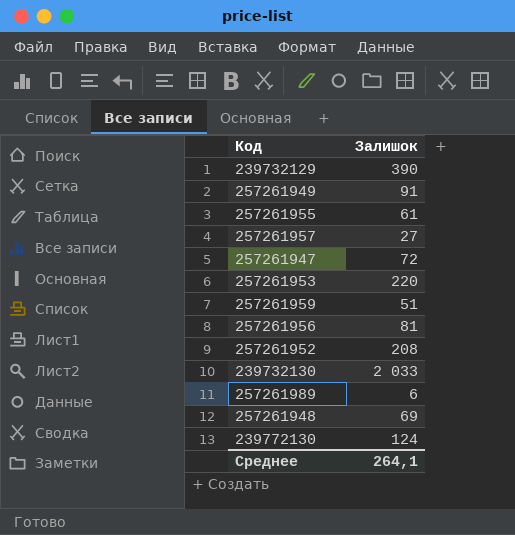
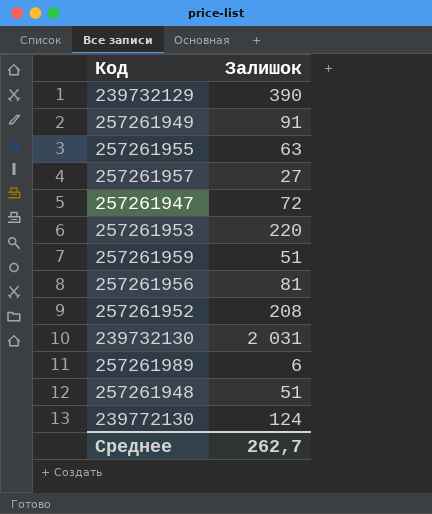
257261955 | Залишок: 61 -> 63
239732130 | Залишок: 2 033 -> 2 031
257261948 | Залишок: 69 -> 51
Среднее | Залишок: 264,1 -> 262,7

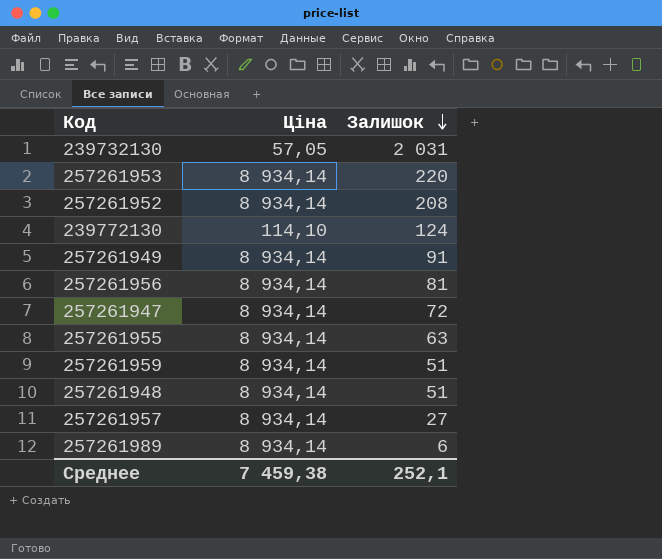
row order: none -> Залишок descending
column Ціна | position: none -> 2
row 239732129: 390 -> none
Среднее | Залишок: 262,7 -> 252,1

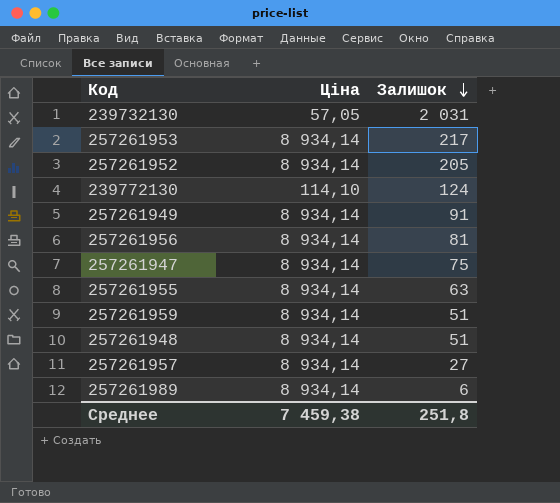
257261953 | Залишок: 220 -> 217
257261952 | Залишок: 208 -> 205
257261947 | Залишок: 72 -> 75
Среднее | Залишок: 252,1 -> 251,8

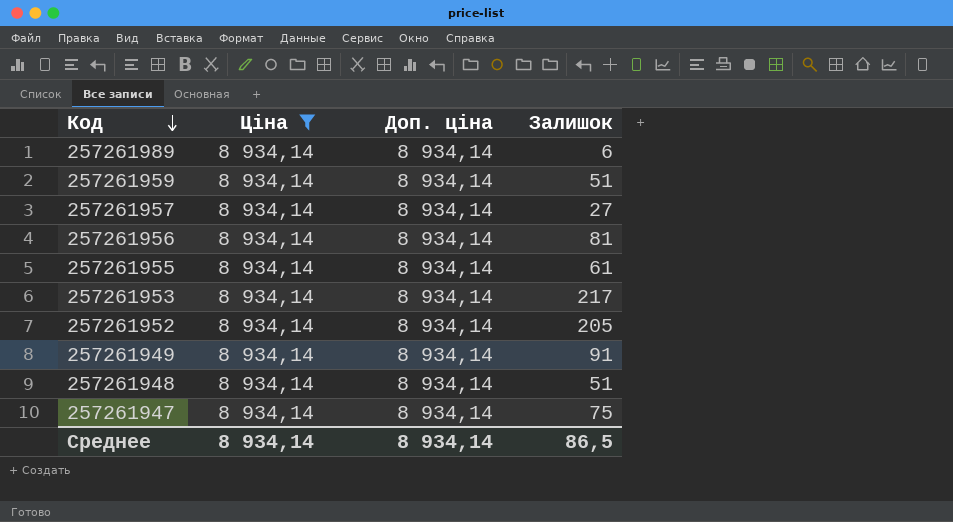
filter: none -> Ціна = 8 934,14
row order: Залишок descending -> Код descending
column Доп. ціна | position: none -> 3
257261955 | Залишок: 63 -> 61
Среднее | Ціна: 7 459,38 -> 8 934,14
Среднее | Залишок: 251,8 -> 86,5

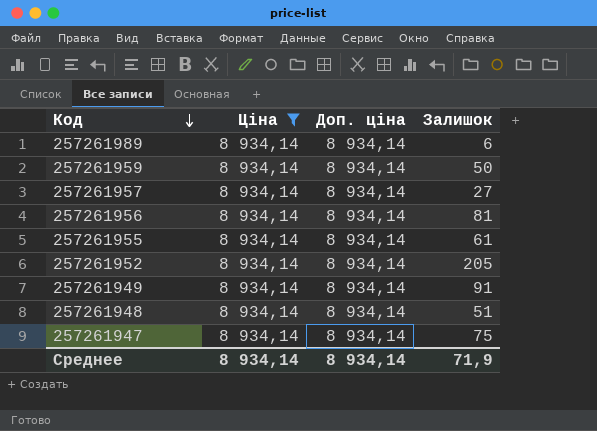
row 257261953: 8 934,14 | 8 934,14 | 217 -> none
257261959 | Залишок: 51 -> 50
Среднее | Залишок: 86,5 -> 71,9

